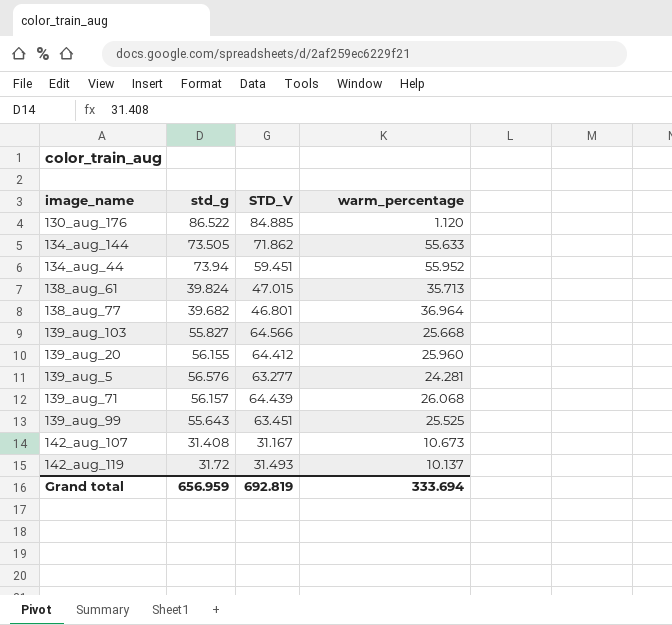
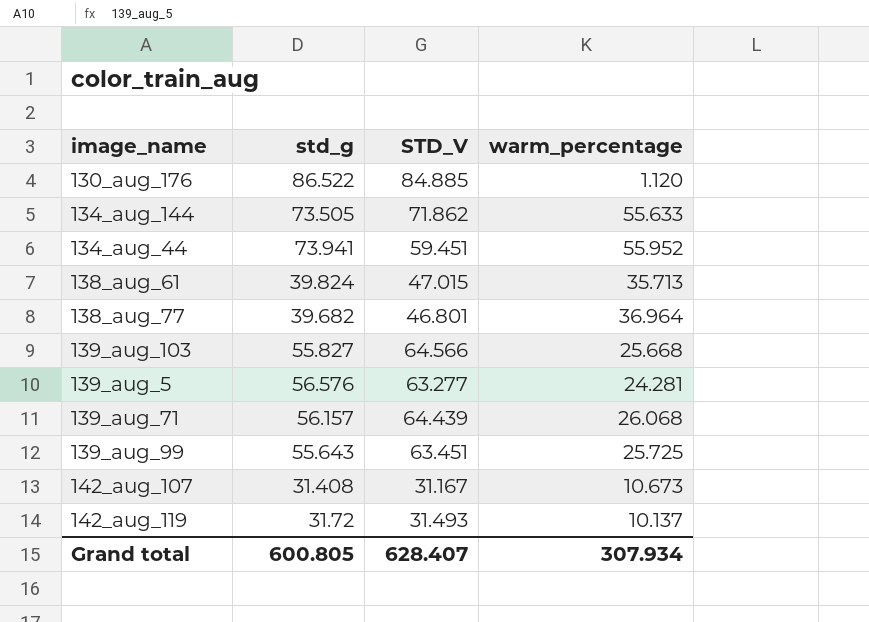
row 139_aug_20: 56.155 | 64.412 | 25.960 -> none
134_aug_44 | std_g: 73.94 -> 73.941
139_aug_99 | warm_percentage: 25.525 -> 25.725
Grand total | std_g: 656.959 -> 600.805
Grand total | STD_V: 692.819 -> 628.407
Grand total | warm_percentage: 333.694 -> 307.934

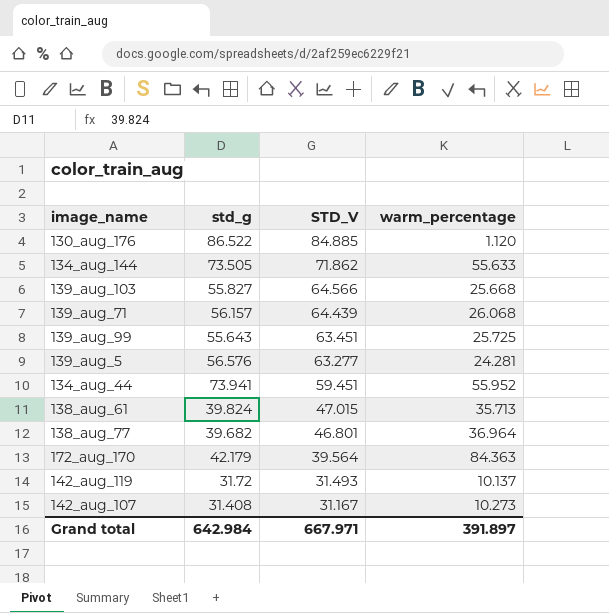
row order: none -> STD_V descending
row 172_aug_170: none -> 42.179 | 39.564 | 84.363
142_aug_107 | warm_percentage: 10.673 -> 10.273
Grand total | std_g: 600.805 -> 642.984
Grand total | STD_V: 628.407 -> 667.971
Grand total | warm_percentage: 307.934 -> 391.897

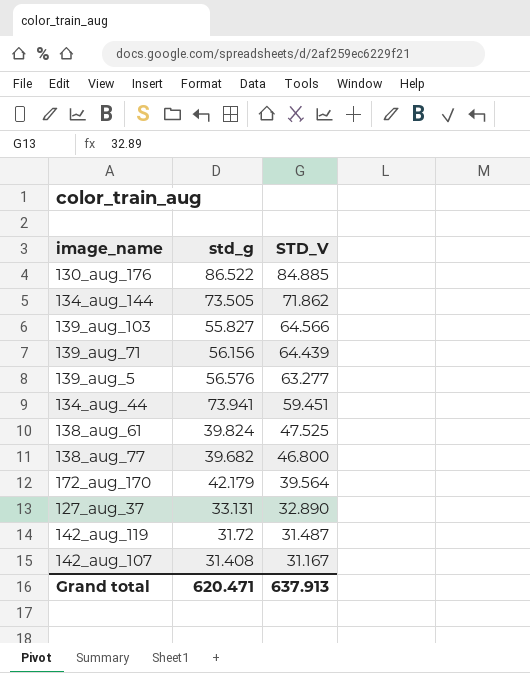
column warm_percentage | position: 4 -> none
row 139_aug_99: 55.643 | 63.451 | 25.725 -> none
139_aug_71 | std_g: 56.157 -> 56.156
138_aug_61 | STD_V: 47.015 -> 47.525
138_aug_77 | STD_V: 46.801 -> 46.800
row 127_aug_37: none -> 33.131 | 32.890
142_aug_119 | STD_V: 31.493 -> 31.487
Grand total | std_g: 642.984 -> 620.471
Grand total | STD_V: 667.971 -> 637.913

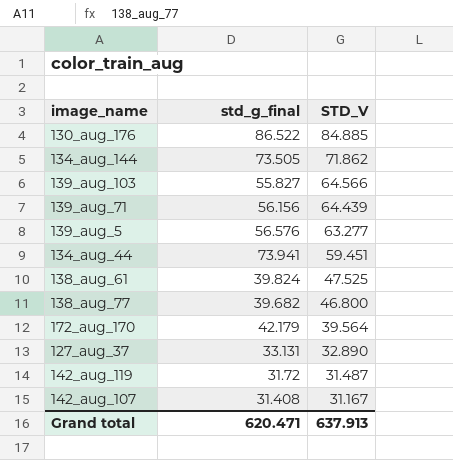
column name: std_g -> std_g_final

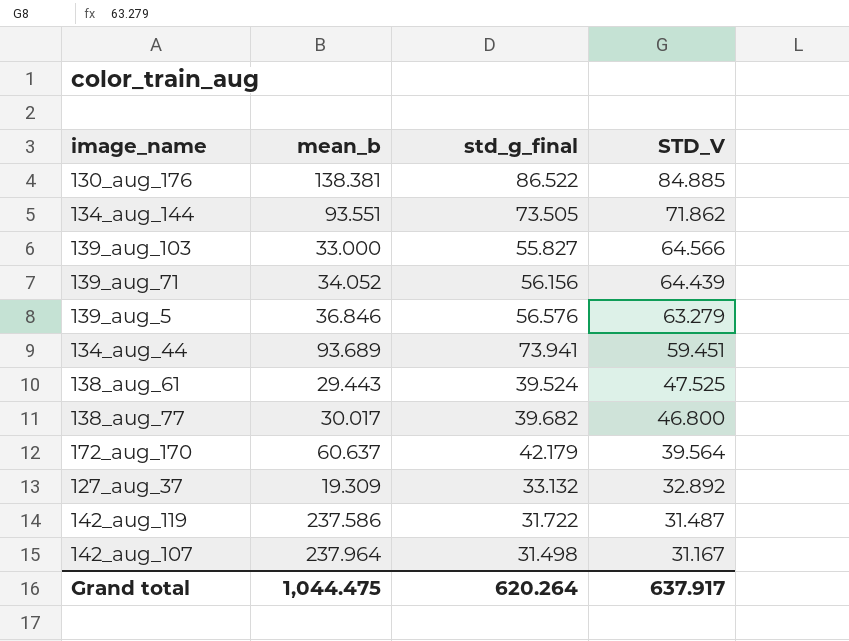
column mean_b | position: none -> 2
139_aug_5 | STD_V: 63.277 -> 63.279
138_aug_61 | std_g_final: 39.824 -> 39.524
127_aug_37 | std_g_final: 33.131 -> 33.132
127_aug_37 | STD_V: 32.890 -> 32.892
142_aug_119 | std_g_final: 31.72 -> 31.722
142_aug_107 | std_g_final: 31.408 -> 31.498
Grand total | std_g_final: 620.471 -> 620.264
Grand total | STD_V: 637.913 -> 637.917

